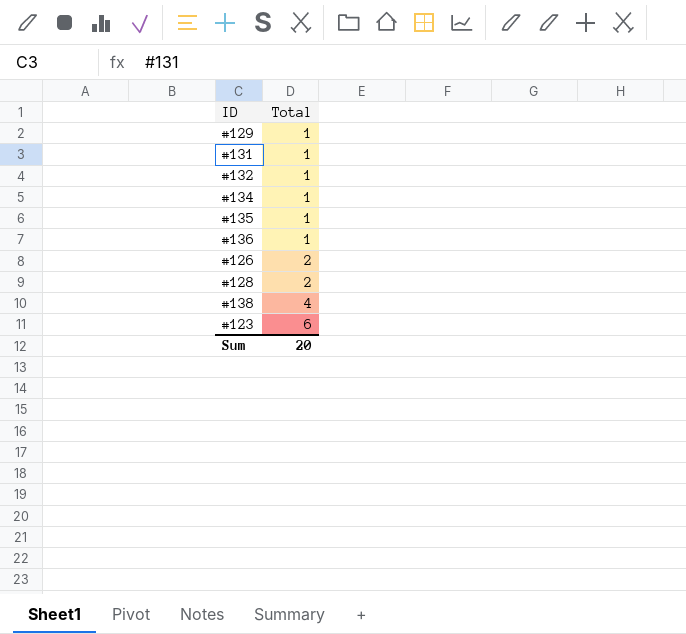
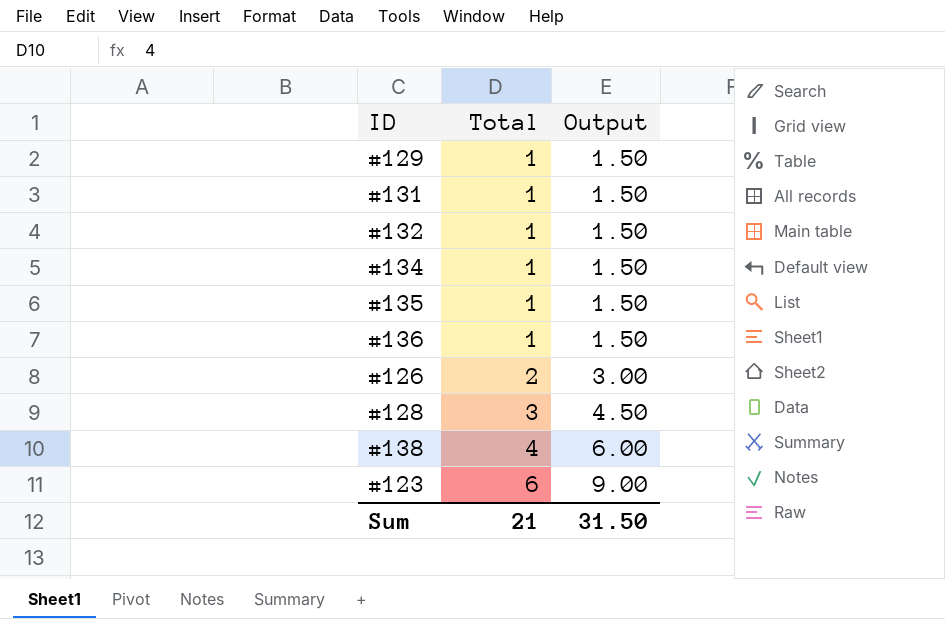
column Output | formula: none -> [Total] * 1.5
#128 | Total: 2 -> 3
Sum | Total: 20 -> 21

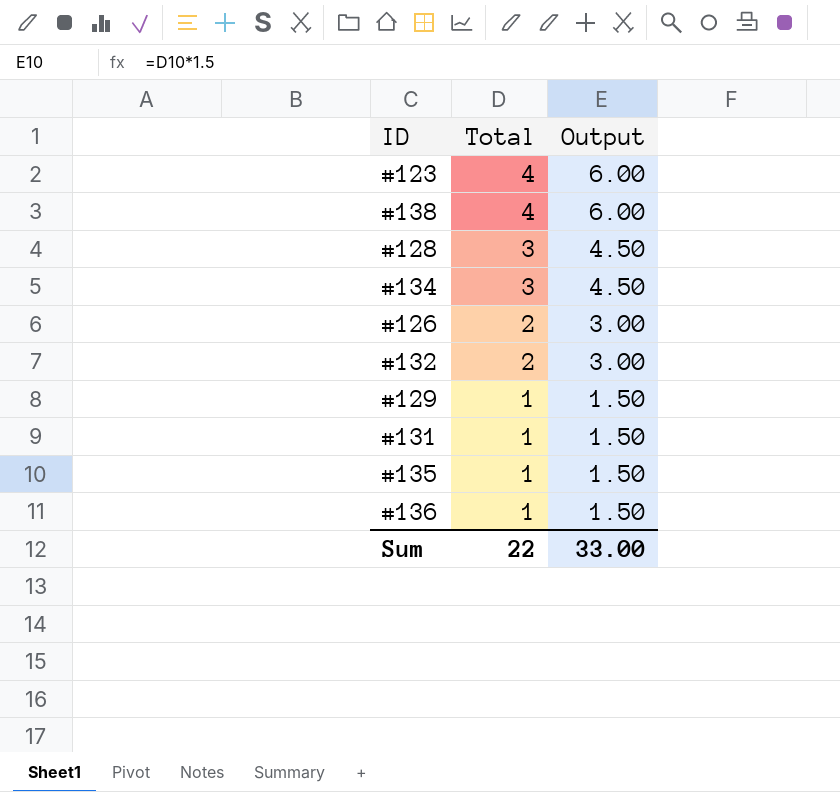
row order: Total ascending -> Total descending
#123 | Total: 6 -> 4
#123 | Output: 9.00 -> 6.00
#134 | Total: 1 -> 3
#134 | Output: 1.50 -> 4.50
#132 | Total: 1 -> 2
#132 | Output: 1.50 -> 3.00
Sum | Total: 21 -> 22
Sum | Output: 31.50 -> 33.00

